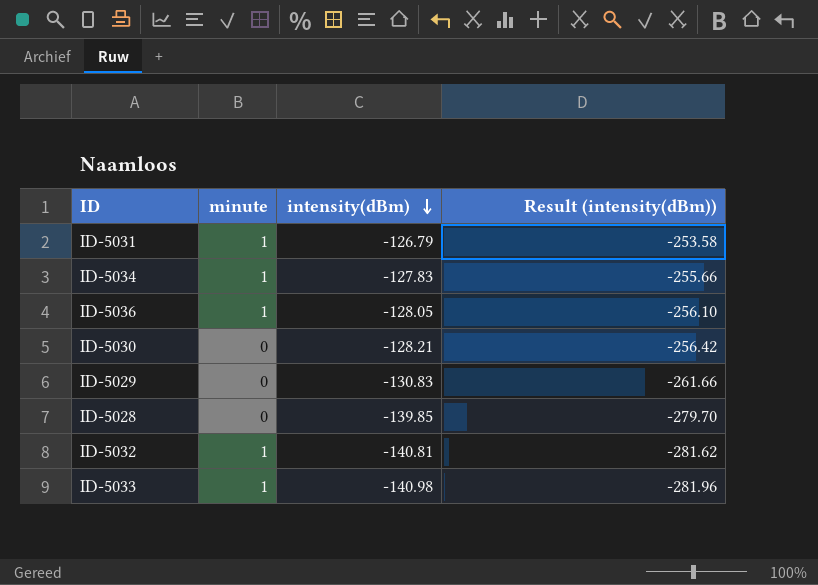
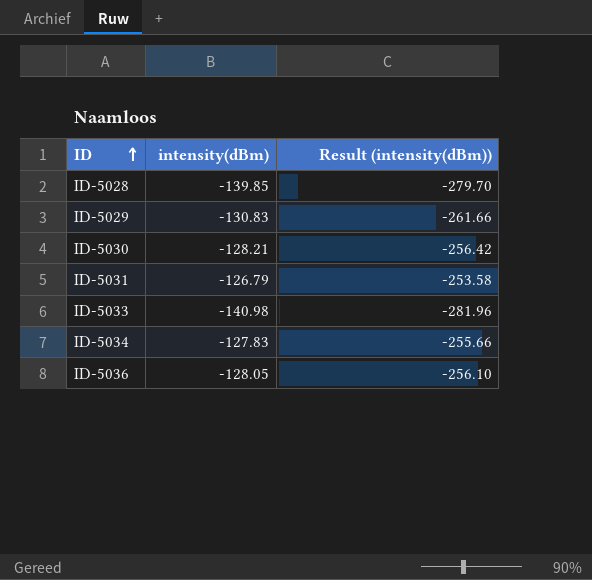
row order: intensity(dBm) descending -> ID ascending
column minute | position: 2 -> none
row ID-5032: 1 | -140.81 | -281.62 -> none

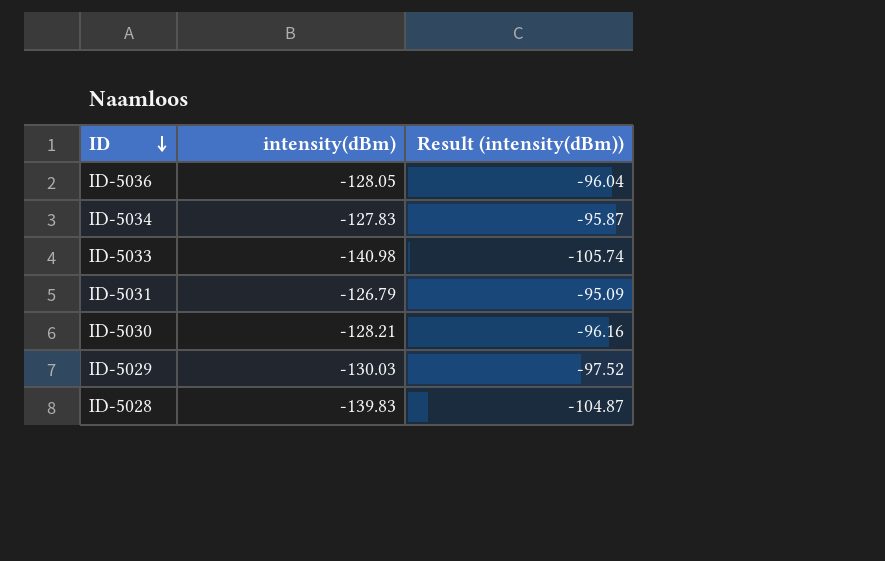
row order: ID ascending -> ID descending
column Result (intensity(dBm)) | formula: [intensity(dBm)] * 2 -> [intensity(dBm)] * 0.75
ID-5029 | intensity(dBm): -130.83 -> -130.03
ID-5028 | intensity(dBm): -139.85 -> -139.83

